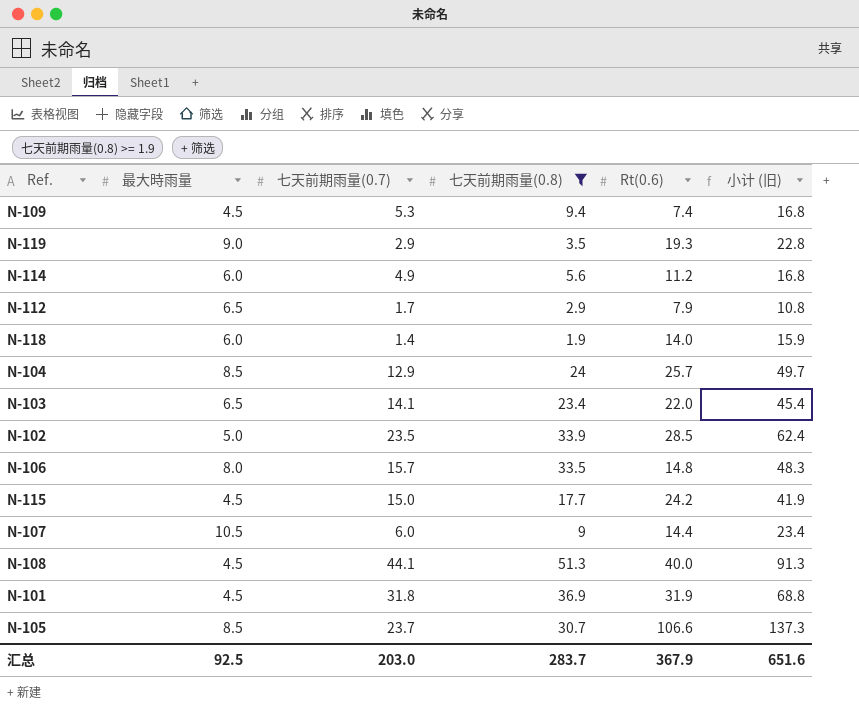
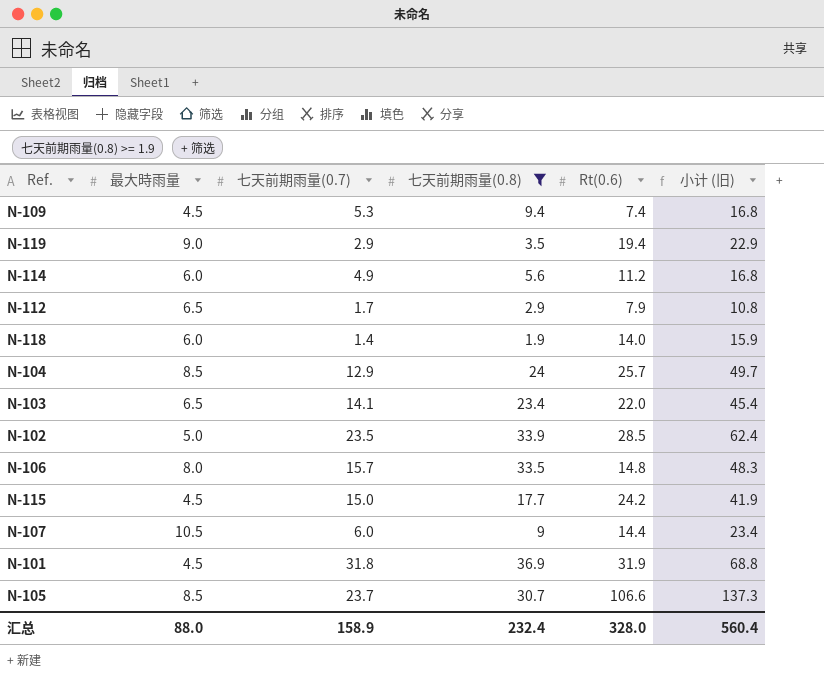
row N-108: 4.5 | 44.1 | 51.3 | 40.0 | 91.3 -> none
N-119 | Rt(0.6): 19.3 -> 19.4
N-119 | 小计 (旧): 22.8 -> 22.9
汇总 | 最大時雨量: 92.5 -> 88.0
汇总 | 七天前期雨量(0.7): 203.0 -> 158.9
汇总 | 七天前期雨量(0.8): 283.7 -> 232.4
汇总 | Rt(0.6): 367.9 -> 328.0
汇总 | 小计 (旧): 651.6 -> 560.4

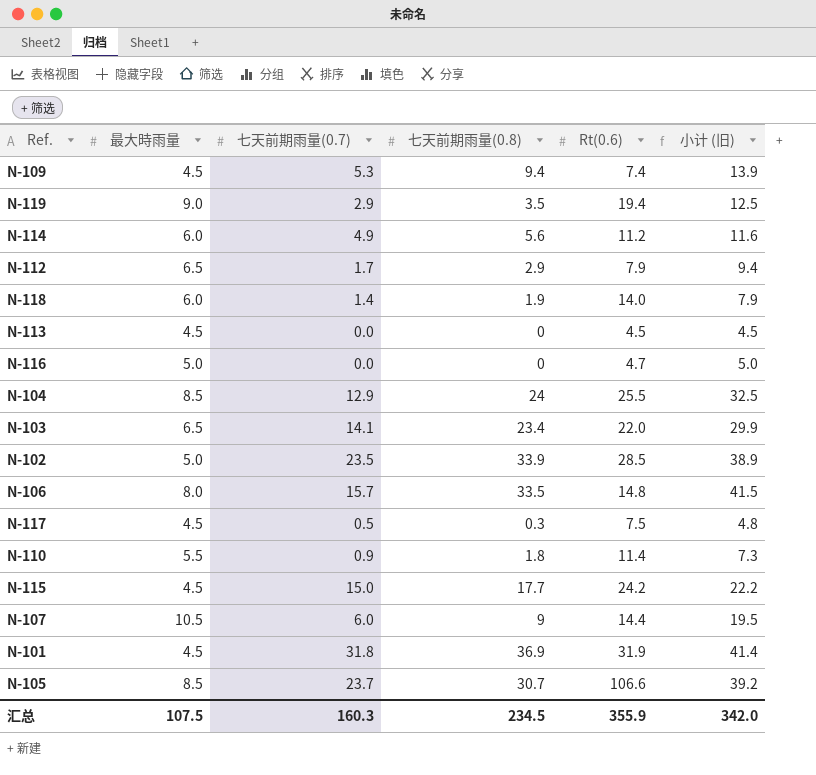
filter: 七天前期雨量(0.8) >= 1.9 -> none
column 小计 (旧) | formula: [七天前期雨量(0.8)] + [Rt(0.6)] -> [最大時雨量] + [七天前期雨量(0.8)]
N-104 | Rt(0.6): 25.7 -> 25.5
汇总 | 最大時雨量: 88.0 -> 107.5
汇总 | 七天前期雨量(0.7): 158.9 -> 160.3
汇总 | 七天前期雨量(0.8): 232.4 -> 234.5
汇总 | Rt(0.6): 328.0 -> 355.9
汇总 | 小计 (旧): 560.4 -> 342.0

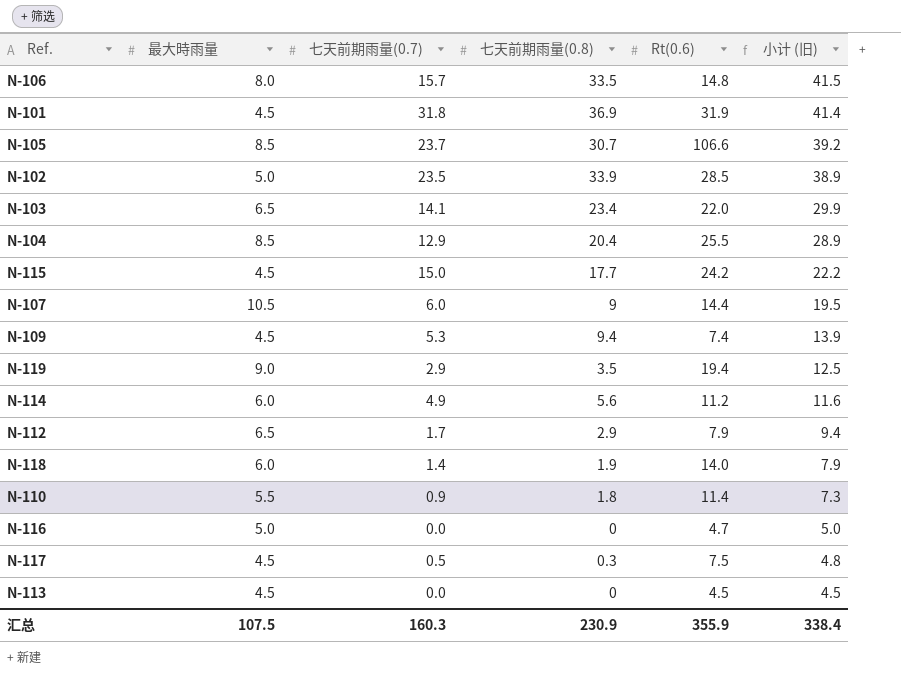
row order: none -> 小计 (旧) descending
N-104 | 七天前期雨量(0.8): 24 -> 20.4
N-104 | 小计 (旧): 32.5 -> 28.9
汇总 | 七天前期雨量(0.8): 234.5 -> 230.9
汇总 | 小计 (旧): 342.0 -> 338.4

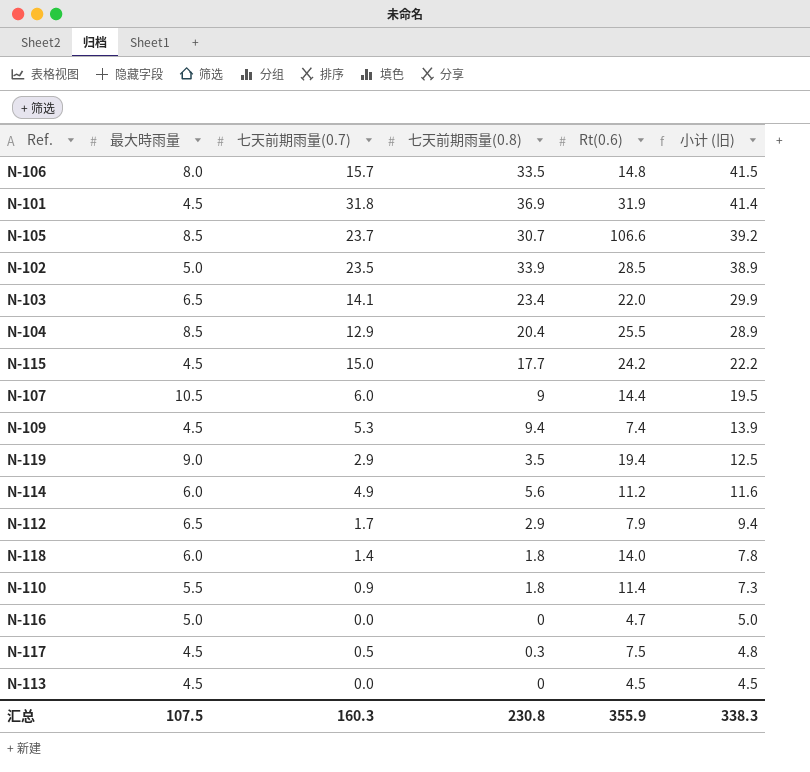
N-118 | 七天前期雨量(0.8): 1.9 -> 1.8
N-118 | 小计 (旧): 7.9 -> 7.8
汇总 | 七天前期雨量(0.8): 230.9 -> 230.8
汇总 | 小计 (旧): 338.4 -> 338.3

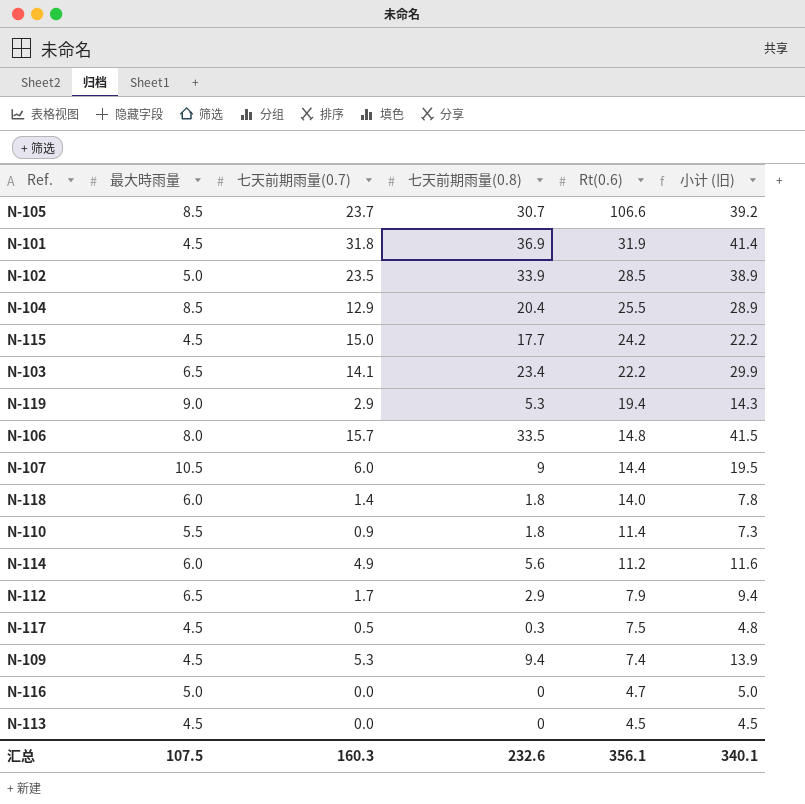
row order: 小计 (旧) descending -> Rt(0.6) descending
N-103 | Rt(0.6): 22.0 -> 22.2
N-119 | 七天前期雨量(0.8): 3.5 -> 5.3
N-119 | 小计 (旧): 12.5 -> 14.3
汇总 | 七天前期雨量(0.8): 230.8 -> 232.6
汇总 | Rt(0.6): 355.9 -> 356.1
汇总 | 小计 (旧): 338.3 -> 340.1

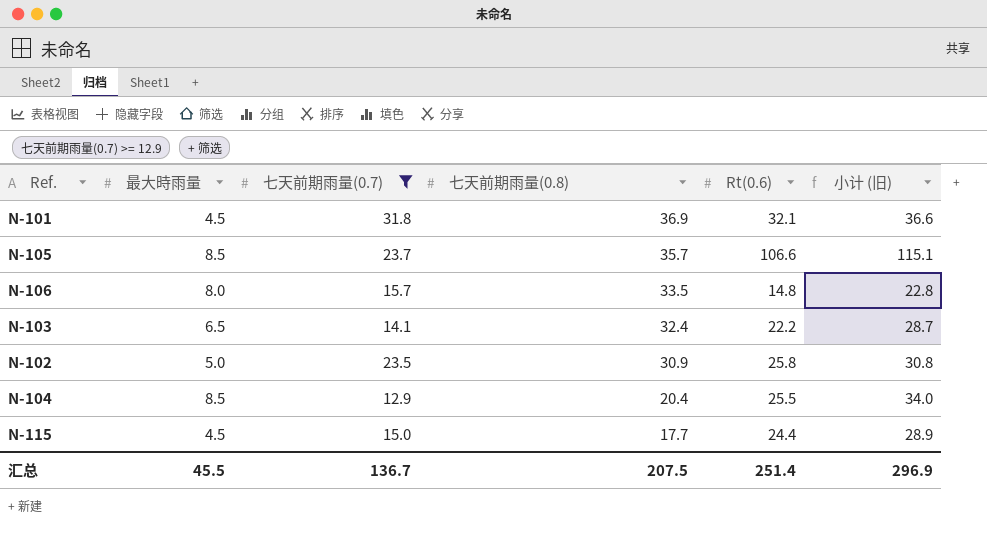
filter: none -> 七天前期雨量(0.7) >= 12.9
row order: Rt(0.6) descending -> 七天前期雨量(0.8) descending
column 小计 (旧) | formula: [最大時雨量] + [七天前期雨量(0.8)] -> [最大時雨量] + [Rt(0.6)]
N-101 | Rt(0.6): 31.9 -> 32.1
N-105 | 七天前期雨量(0.8): 30.7 -> 35.7
N-103 | 七天前期雨量(0.8): 23.4 -> 32.4
N-102 | 七天前期雨量(0.8): 33.9 -> 30.9
N-102 | Rt(0.6): 28.5 -> 25.8
N-115 | Rt(0.6): 24.2 -> 24.4
汇总 | 最大時雨量: 107.5 -> 45.5
汇总 | 七天前期雨量(0.7): 160.3 -> 136.7
汇总 | 七天前期雨量(0.8): 232.6 -> 207.5
汇总 | Rt(0.6): 356.1 -> 251.4
汇总 | 小计 (旧): 340.1 -> 296.9

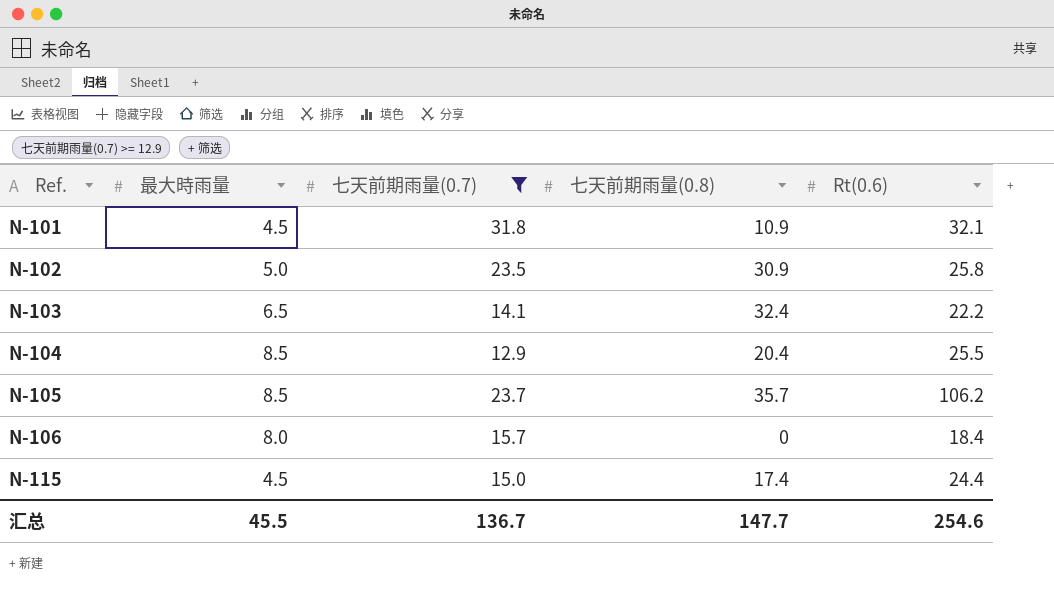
row order: 七天前期雨量(0.8) descending -> Ref. ascending
column 小计 (旧) | formula: [最大時雨量] + [Rt(0.6)] -> none
N-101 | 七天前期雨量(0.8): 36.9 -> 10.9
N-105 | Rt(0.6): 106.6 -> 106.2
N-106 | 七天前期雨量(0.8): 33.5 -> 0
N-106 | Rt(0.6): 14.8 -> 18.4
N-115 | 七天前期雨量(0.8): 17.7 -> 17.4
汇总 | 七天前期雨量(0.8): 207.5 -> 147.7
汇总 | Rt(0.6): 251.4 -> 254.6

